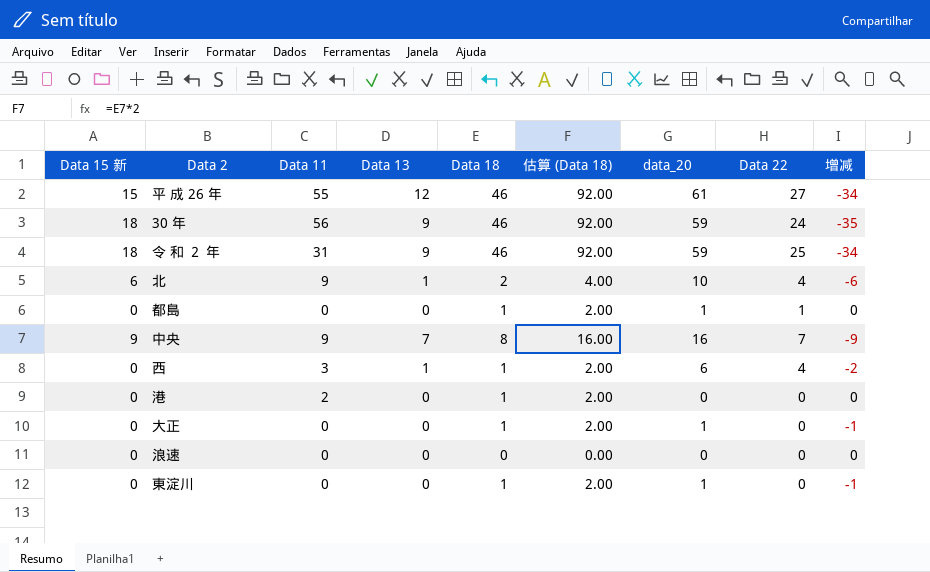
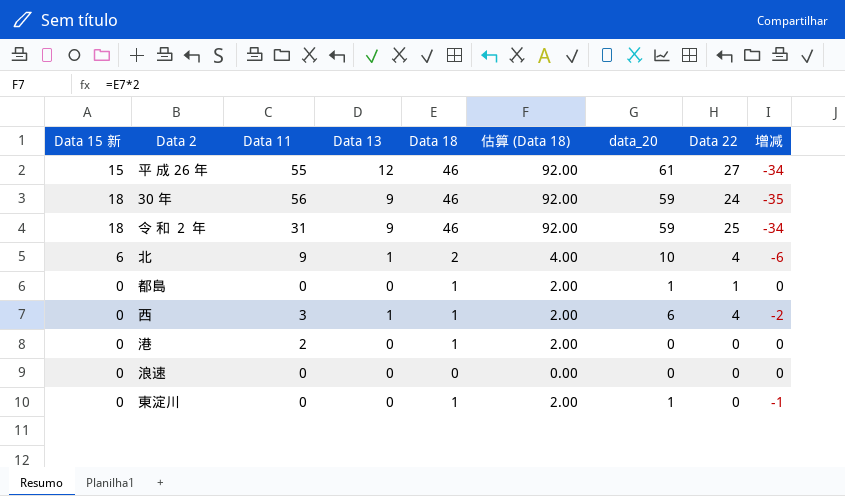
row 中央: 9 | 9 | 7 | 8 | 16.00 | 16 | 7 | -9 -> none
row 大正: 0 | 0 | 0 | 1 | 2.00 | 1 | 0 | -1 -> none

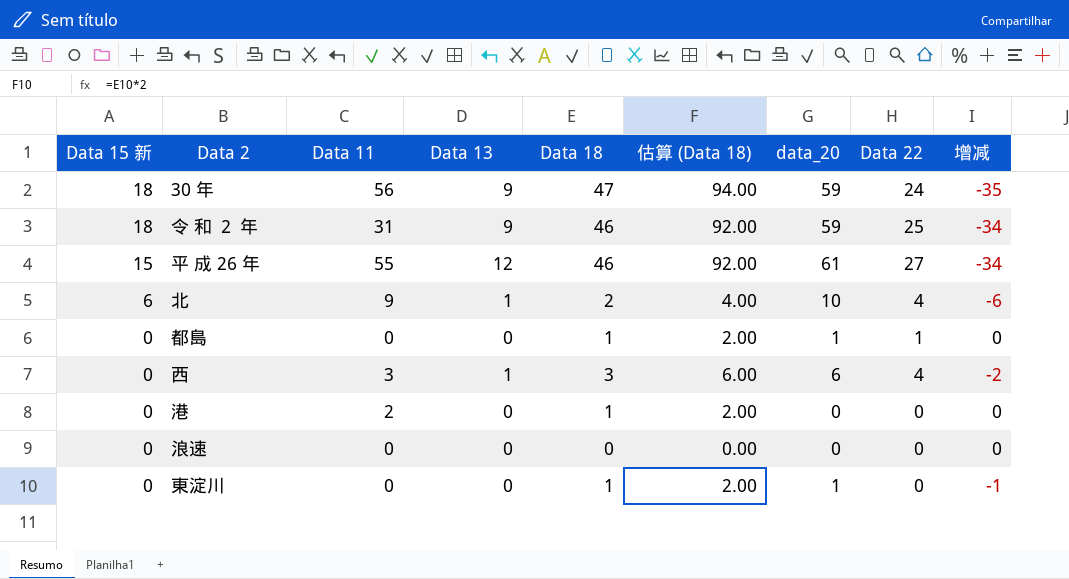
row order: none -> Data 15 新 descending
30 年 | Data 18: 46 -> 47
30 年 | 估算 (Data 18): 92.00 -> 94.00
西 | Data 18: 1 -> 3
西 | 估算 (Data 18): 2.00 -> 6.00

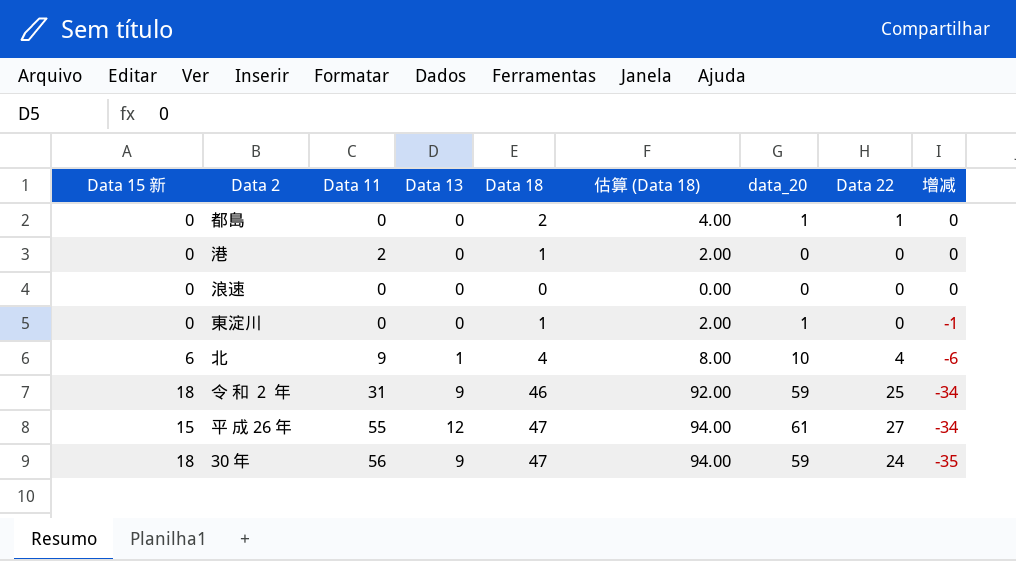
row order: Data 15 新 descending -> 增减 descending
row 西: 0 | 3 | 1 | 3 | 6.00 | 6 | 4 | -2 -> none
都島 | Data 18: 1 -> 2
都島 | 估算 (Data 18): 2.00 -> 4.00
北 | Data 18: 2 -> 4
北 | 估算 (Data 18): 4.00 -> 8.00
平 成 26 年 | Data 18: 46 -> 47
平 成 26 年 | 估算 (Data 18): 92.00 -> 94.00

